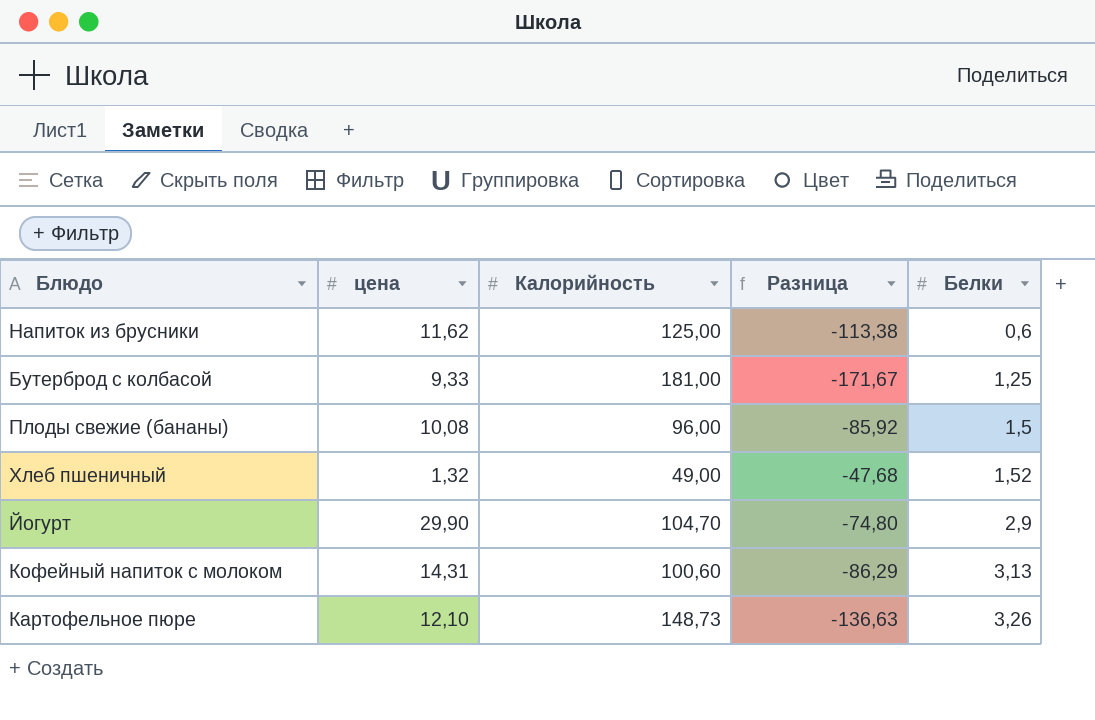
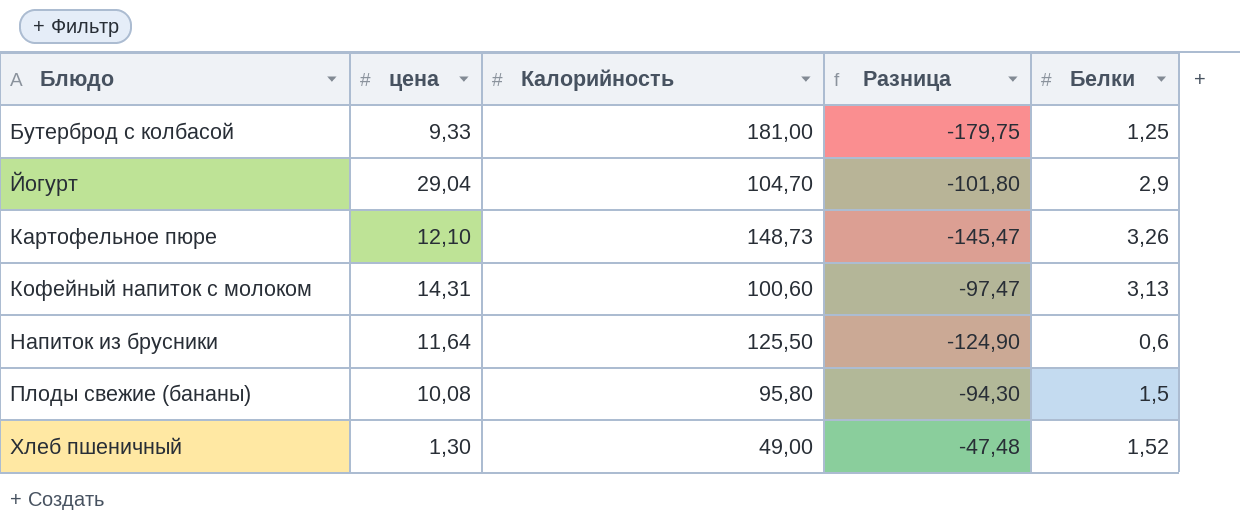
row order: Белки ascending -> Блюдо ascending
column Разница | formula: [цена] - [Калорийность] -> [Белки] - [Калорийность]
Йогурт | цена: 29,90 -> 29,04
Напиток из брусники | цена: 11,62 -> 11,64
Напиток из брусники | Калорийность: 125,00 -> 125,50
Плоды свежие (бананы) | Калорийность: 96,00 -> 95,80
Хлеб пшеничный | цена: 1,32 -> 1,30

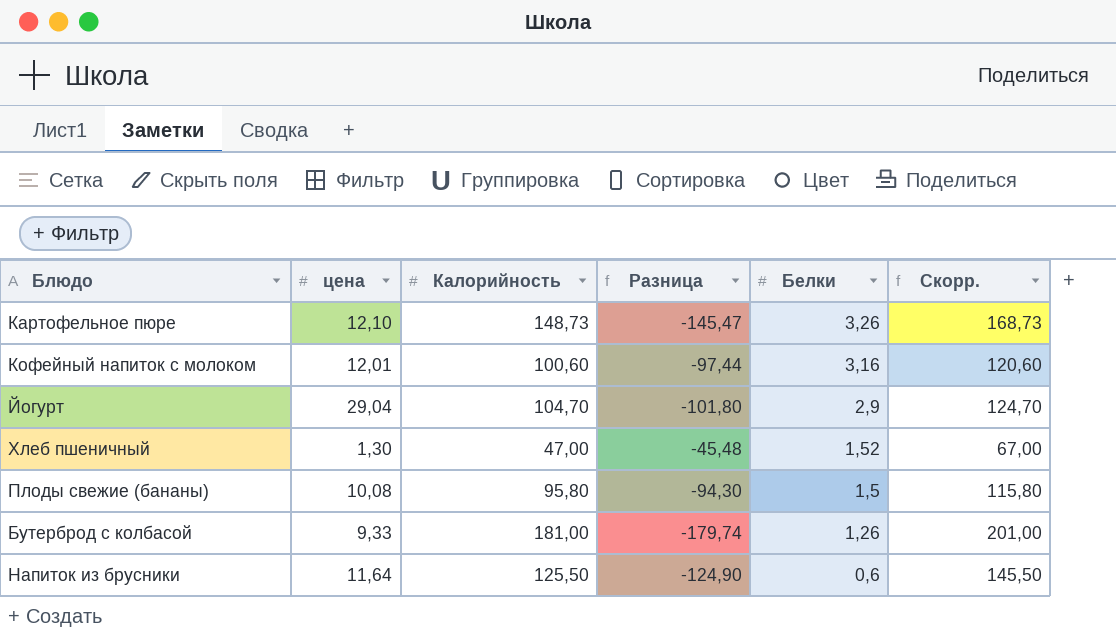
row order: Блюдо ascending -> Белки descending
column Скорр. | formula: none -> [Калорийность] + 20
Кофейный напиток с молоком | цена: 14,31 -> 12,01
Кофейный напиток с молоком | Разница: -97,47 -> -97,44
Кофейный напиток с молоком | Белки: 3,13 -> 3,16
Хлеб пшеничный | Калорийность: 49,00 -> 47,00
Хлеб пшеничный | Разница: -47,48 -> -45,48
Бутерброд с колбасой | Разница: -179,75 -> -179,74
Бутерброд с колбасой | Белки: 1,25 -> 1,26

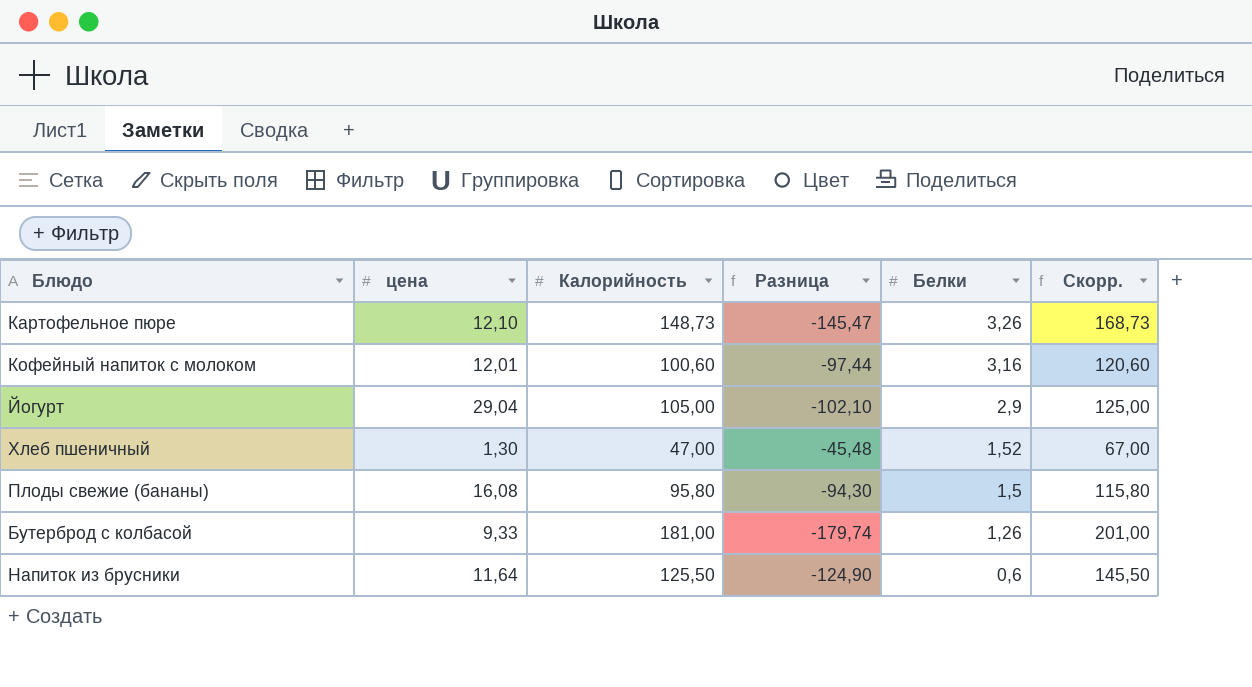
Йогурт | Калорийность: 104,70 -> 105,00
Йогурт | Разница: -101,80 -> -102,10
Йогурт | Скорр.: 124,70 -> 125,00
Плоды свежие (бананы) | цена: 10,08 -> 16,08

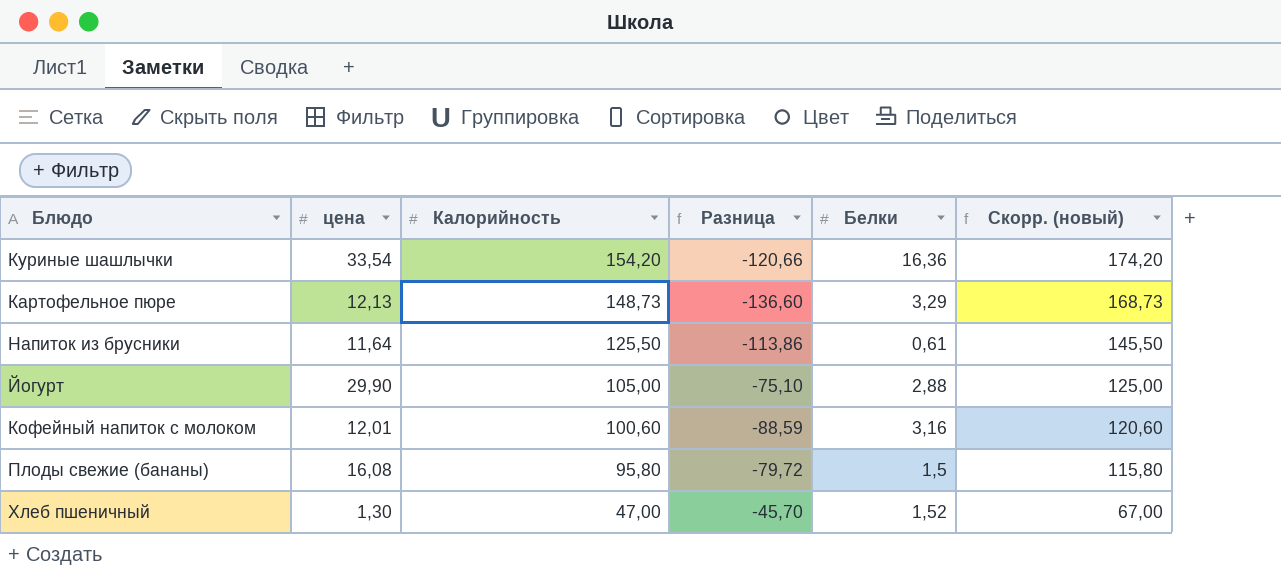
row order: Белки descending -> Калорийность descending
column Разница | formula: [Белки] - [Калорийность] -> [цена] - [Калорийность]
column name: Скорр. -> Скорр. (новый)
row Бутерброд с колбасой: 9,33 | 181,00 | -179,74 | 1,26 | 201,00 -> none
row Куриные шашлычки: none -> 33,54 | 154,20 | -120,66 | 16,36 | 174,20
Картофельное пюре | цена: 12,10 -> 12,13
Картофельное пюре | Белки: 3,26 -> 3,29
Напиток из брусники | Белки: 0,6 -> 0,61
Йогурт | цена: 29,04 -> 29,90
Йогурт | Белки: 2,9 -> 2,88

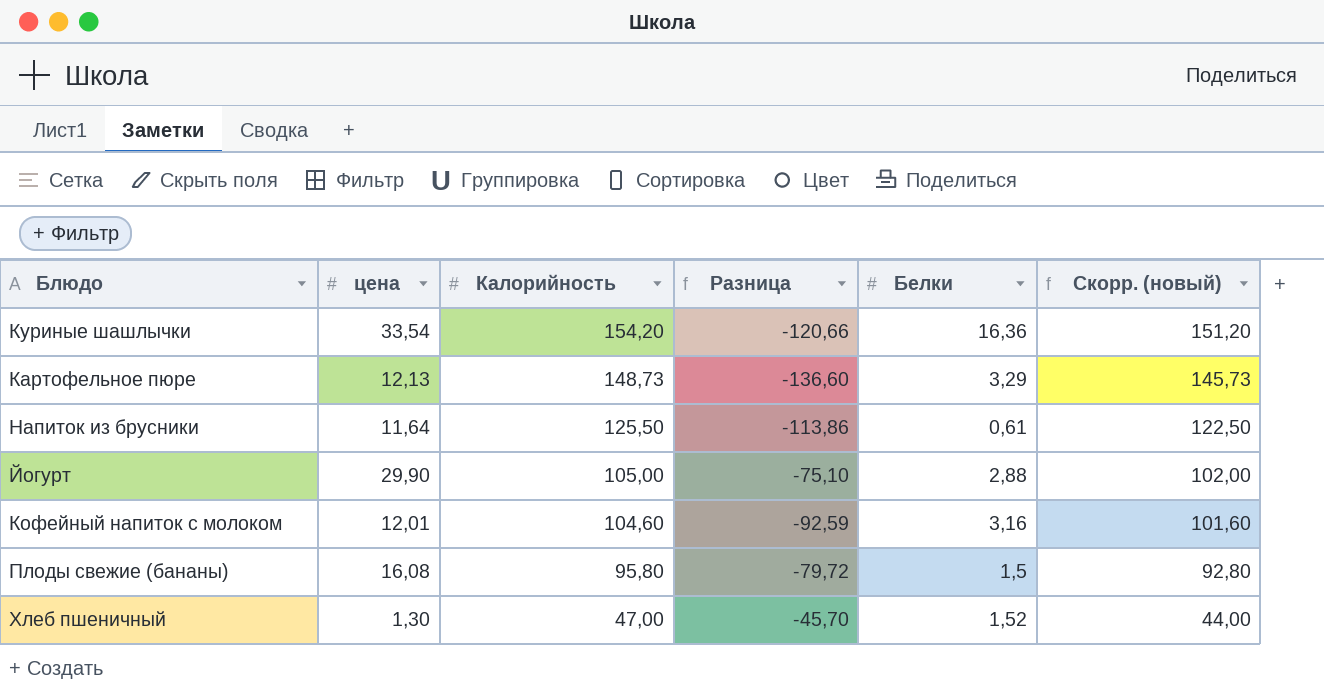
column Скорр. (новый) | formula: [Калорийность] + 20 -> [Калорийность] - 3
Кофейный напиток с молоком | Калорийность: 100,60 -> 104,60
Кофейный напиток с молоком | Разница: -88,59 -> -92,59

